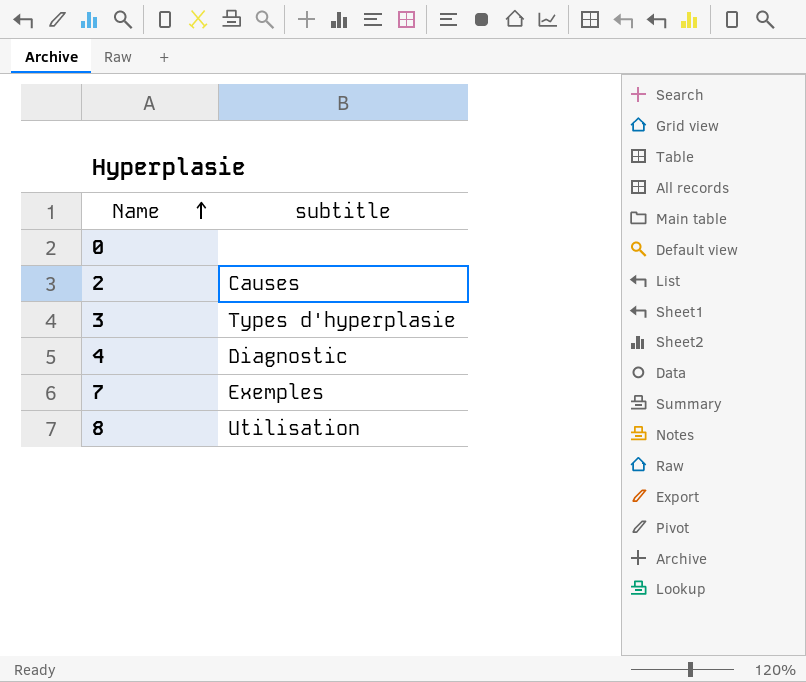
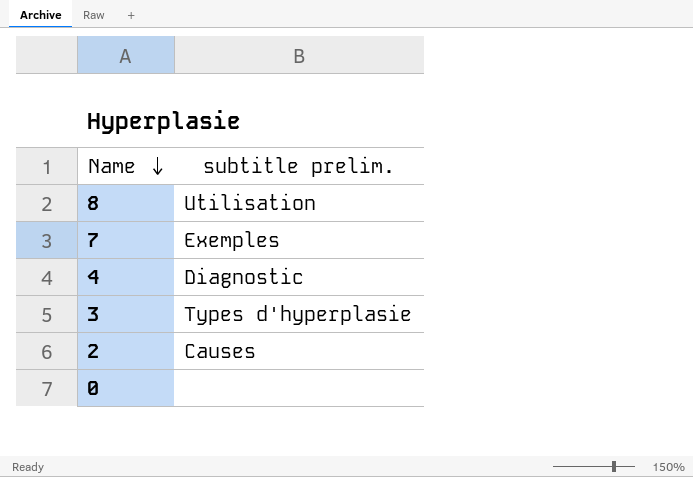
row order: Name ascending -> Name descending
column name: subtitle -> subtitle prelim.

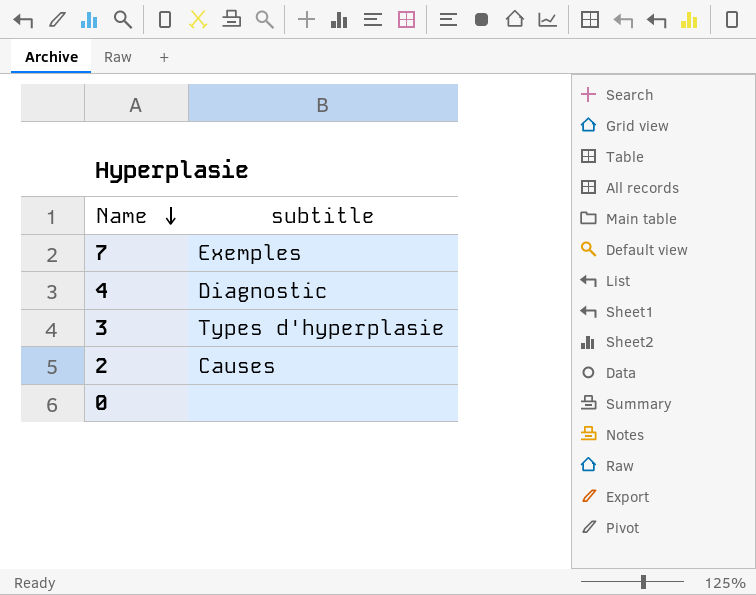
column name: subtitle prelim. -> subtitle
row 8: Utilisation -> none

